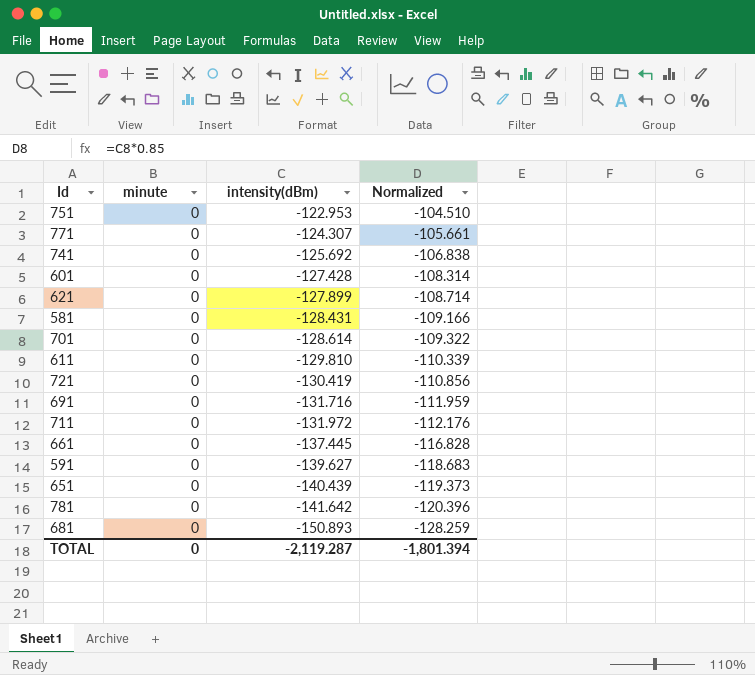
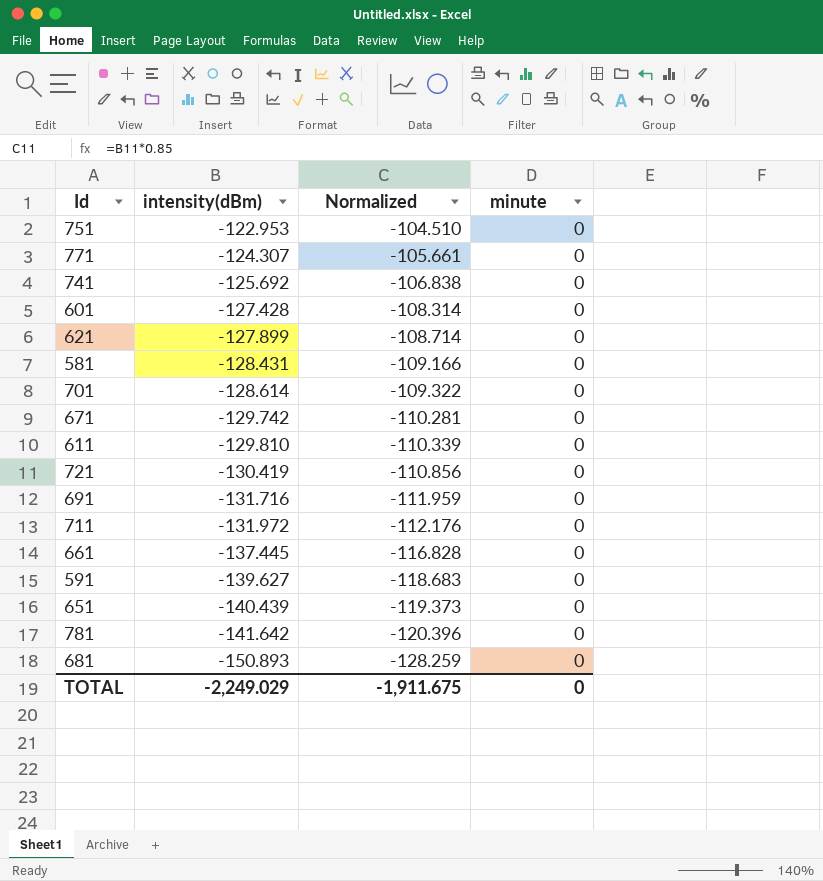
column minute | position: 2 -> 4
row 671: none -> -129.742 | -110.281 | 0
TOTAL | intensity(dBm): -2,119.287 -> -2,249.029
TOTAL | Normalized: -1,801.394 -> -1,911.675

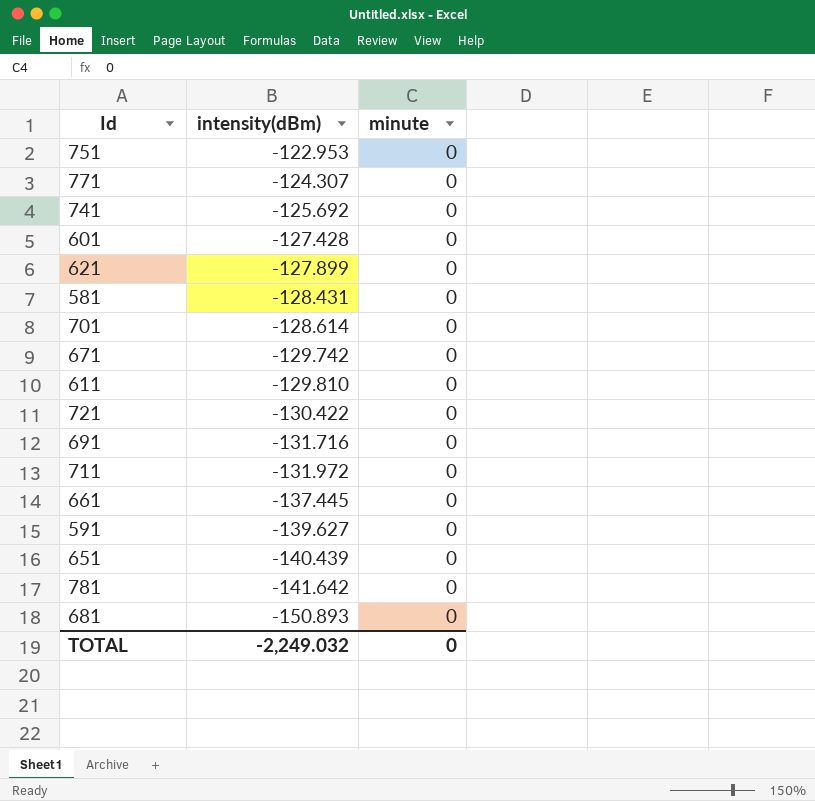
column Normalized | formula: [intensity(dBm)] * 0.85 -> none
721 | intensity(dBm): -130.419 -> -130.422
TOTAL | intensity(dBm): -2,249.029 -> -2,249.032

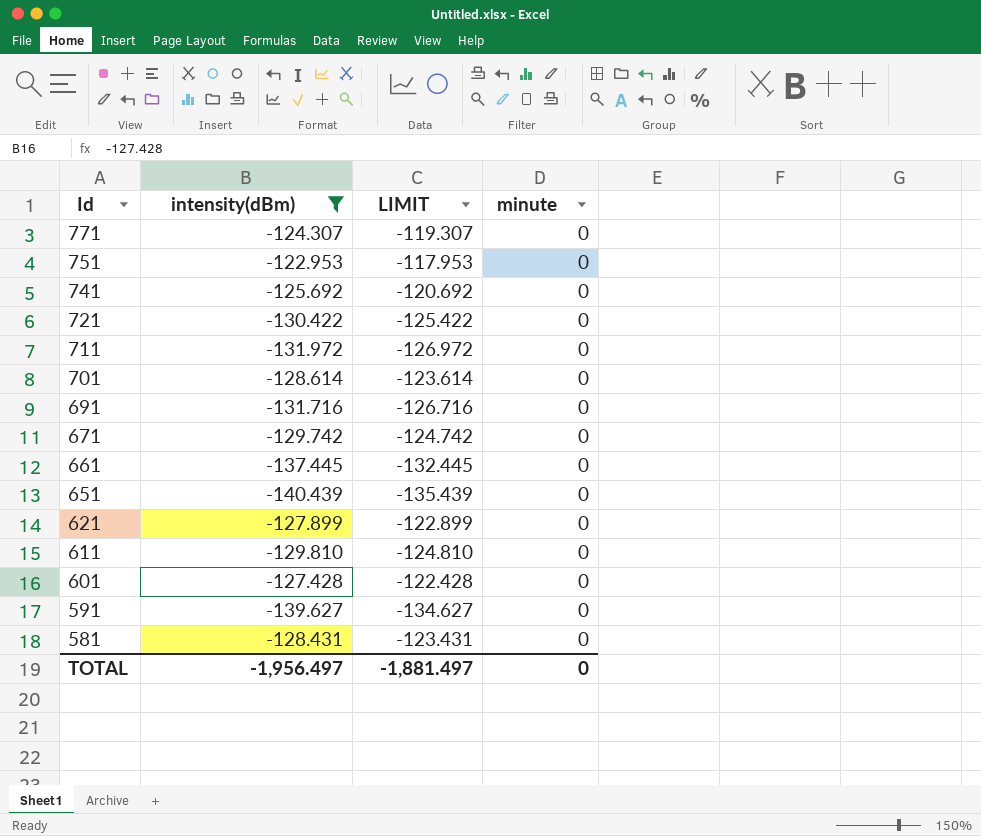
filter: none -> intensity(dBm) >= -140.439
row order: intensity(dBm) descending -> Id descending
column LIMIT | formula: none -> [intensity(dBm)] + 5
TOTAL | intensity(dBm): -2,249.032 -> -1,956.497

